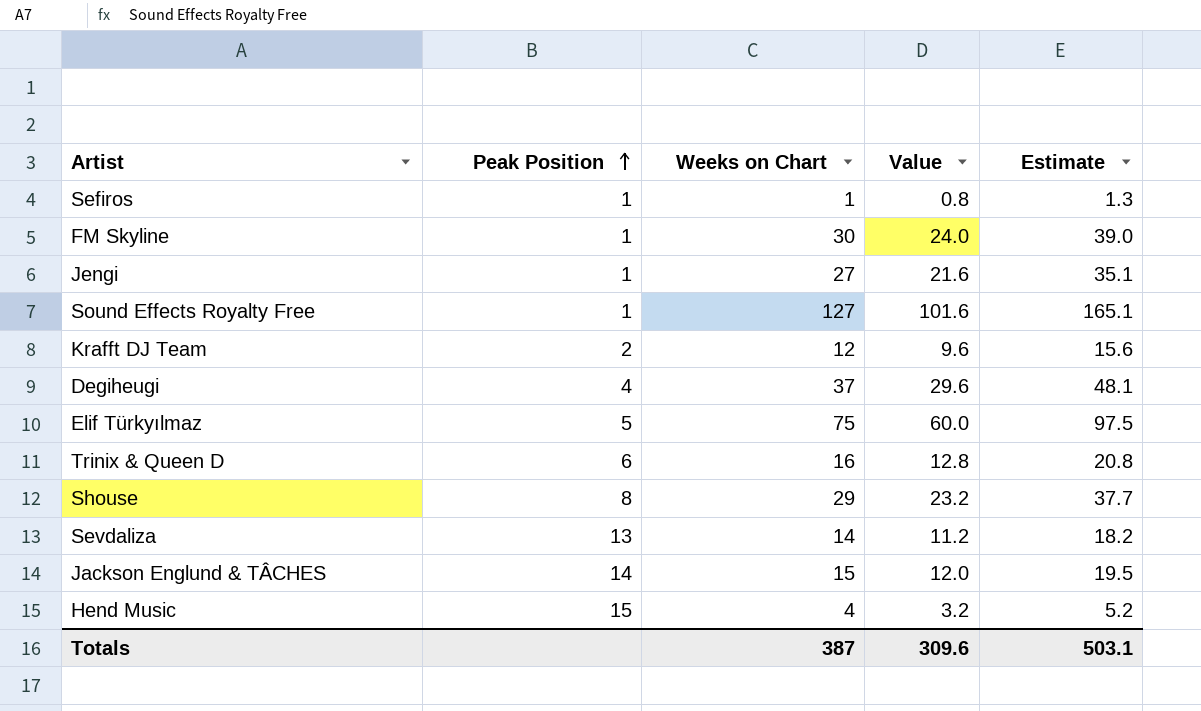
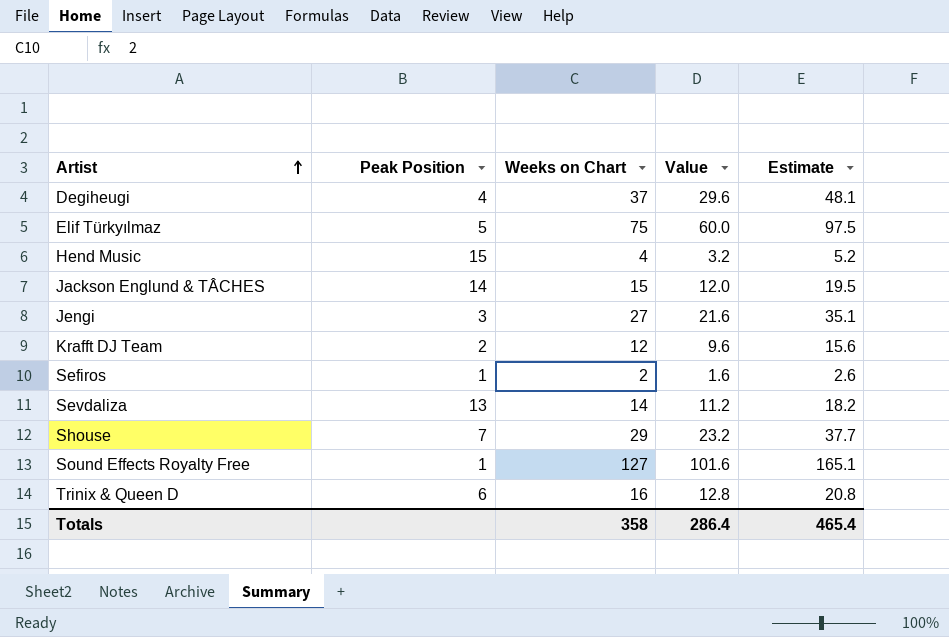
row order: Peak Position ascending -> Artist ascending
row FM Skyline: 1 | 30 | 24.0 | 39.0 -> none
Jengi | Peak Position: 1 -> 3
Sefiros | Weeks on Chart: 1 -> 2
Sefiros | Value: 0.8 -> 1.6
Sefiros | Estimate: 1.3 -> 2.6
Shouse | Peak Position: 8 -> 7
Totals | Weeks on Chart: 387 -> 358
Totals | Value: 309.6 -> 286.4
Totals | Estimate: 503.1 -> 465.4

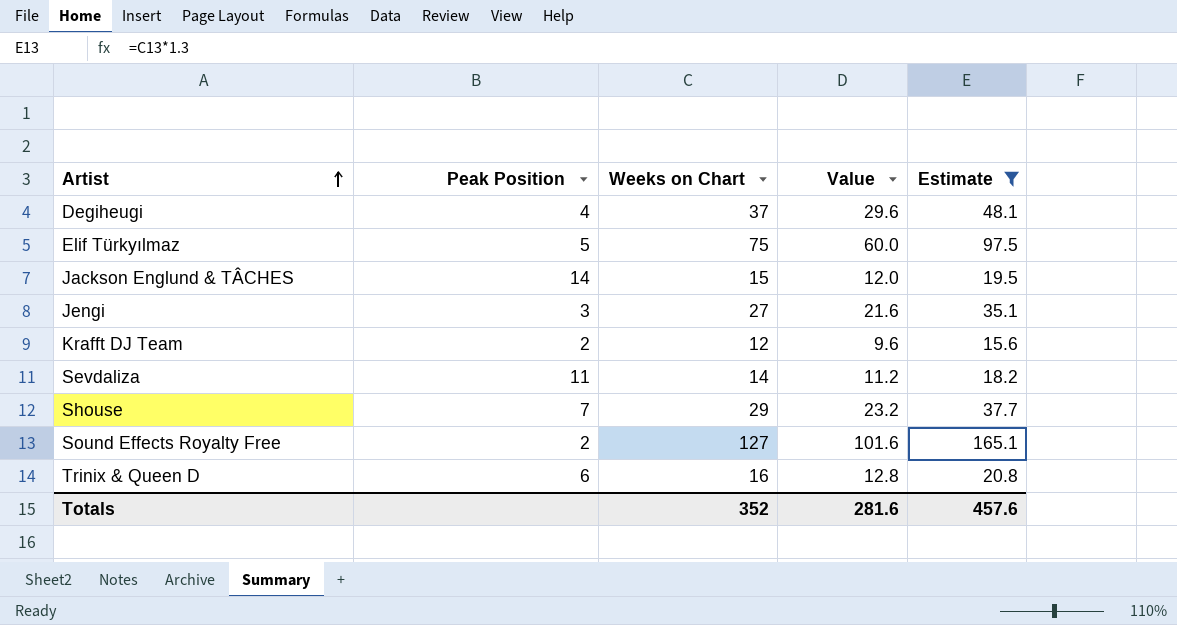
filter: none -> Estimate >= 15.6
Sevdaliza | Peak Position: 13 -> 11
Sound Effects Royalty Free | Peak Position: 1 -> 2
Totals | Weeks on Chart: 358 -> 352
Totals | Value: 286.4 -> 281.6
Totals | Estimate: 465.4 -> 457.6

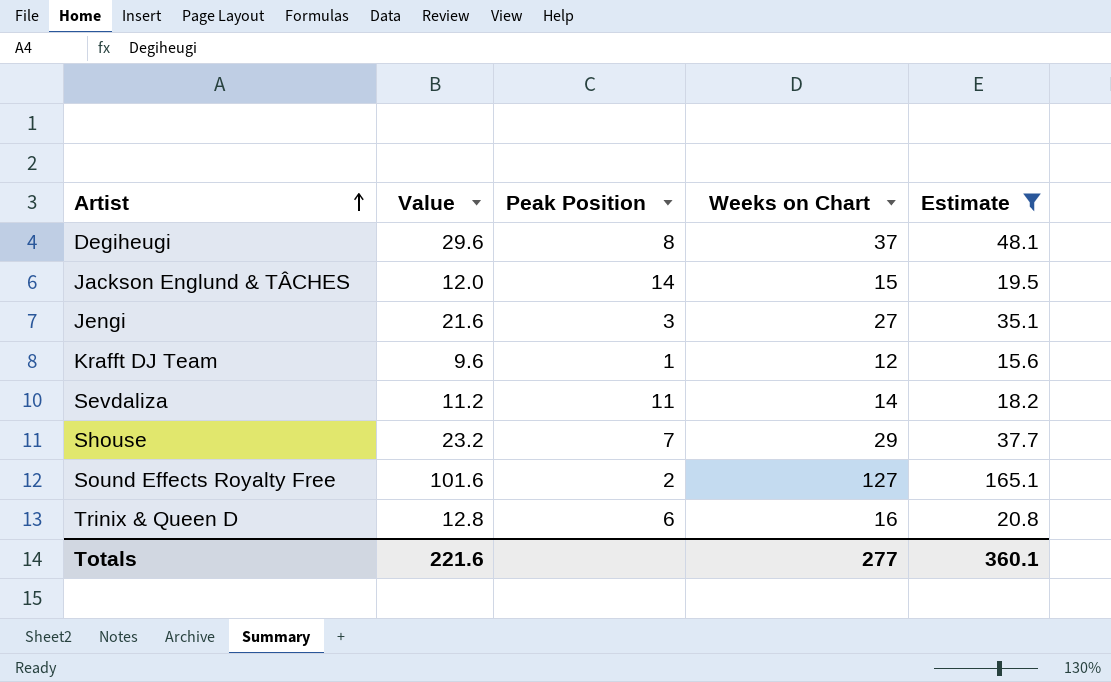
column Value | position: 4 -> 2
row Elif Türkyılmaz: 5 | 75 | 60.0 | 97.5 -> none
Degiheugi | Peak Position: 4 -> 8
Krafft DJ Team | Peak Position: 2 -> 1
Totals | Value: 281.6 -> 221.6
Totals | Weeks on Chart: 352 -> 277
Totals | Estimate: 457.6 -> 360.1

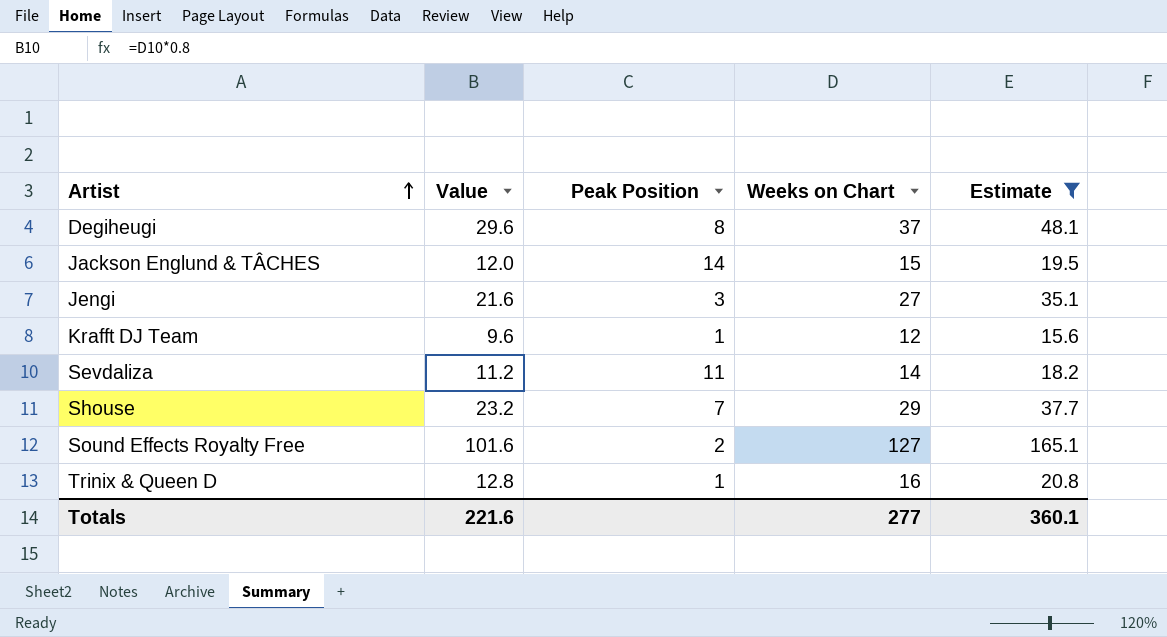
Trinix & Queen D | Peak Position: 6 -> 1

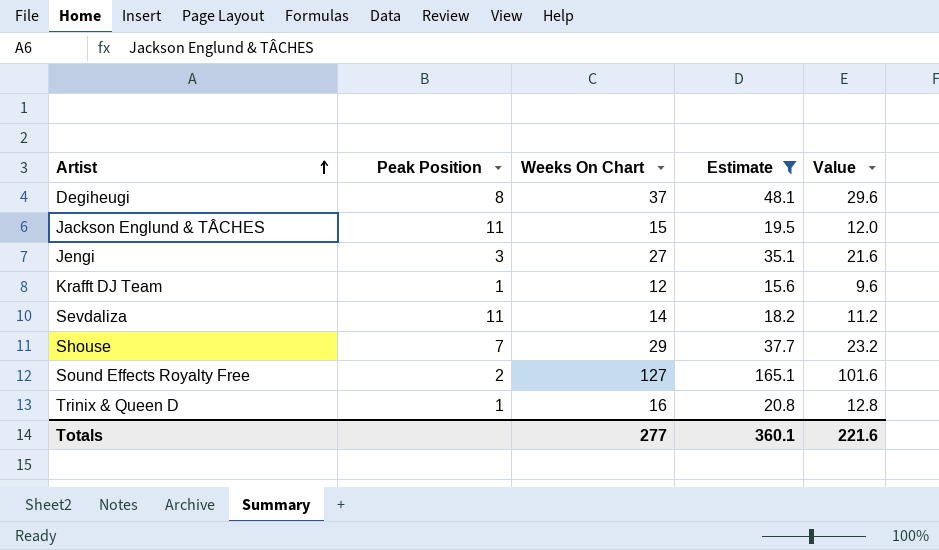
column name: Weeks on Chart -> Weeks On Chart
column Value | position: 2 -> 5
Jackson Englund & TÂCHES | Peak Position: 14 -> 11

